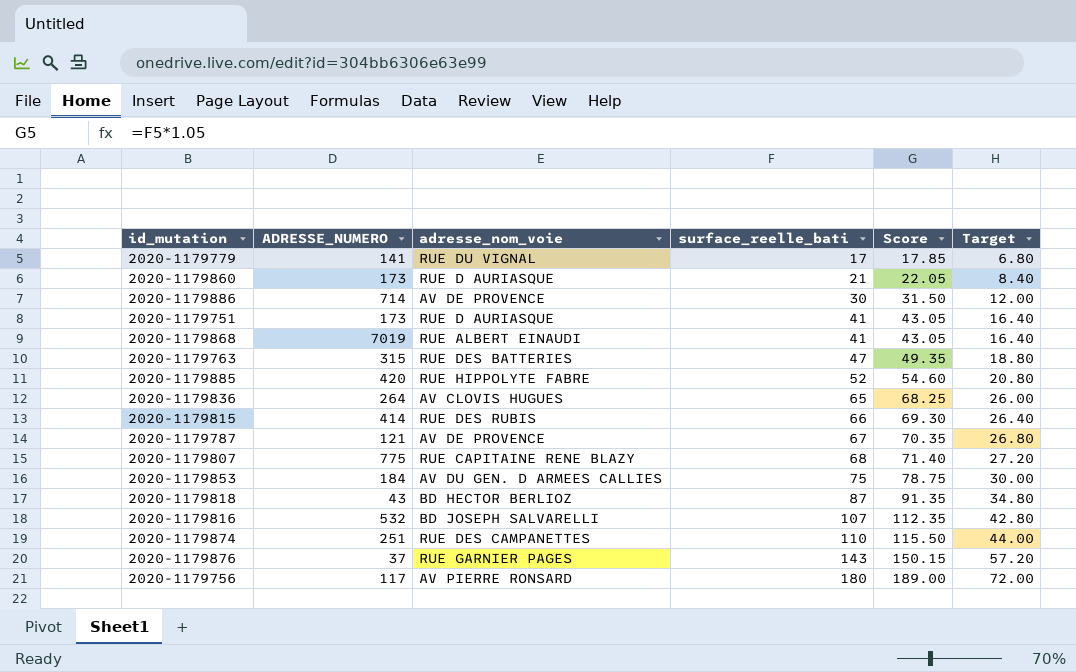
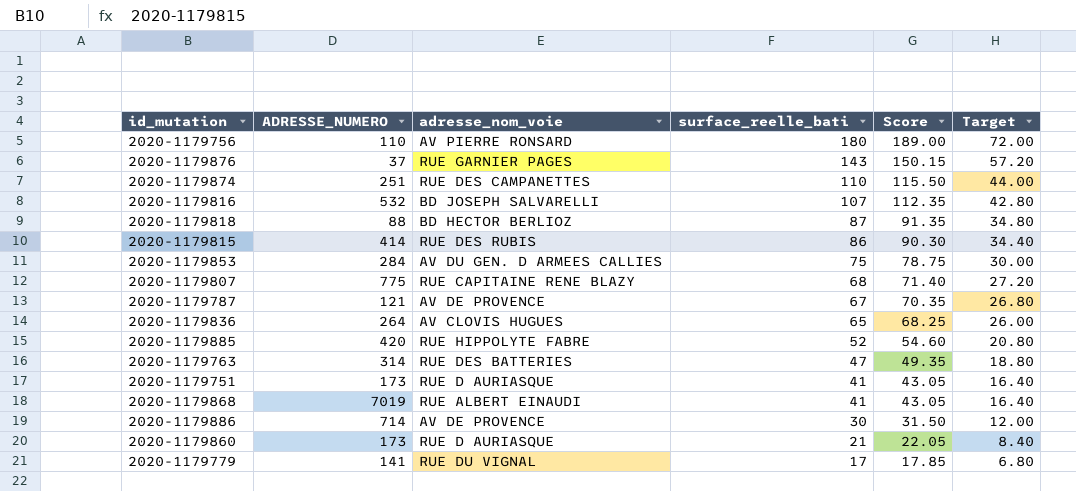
row order: surface_reelle_bati ascending -> surface_reelle_bati descending
2020-1179756 | ADRESSE_NUMERO: 117 -> 110
2020-1179818 | ADRESSE_NUMERO: 43 -> 88
2020-1179815 | surface_reelle_bati: 66 -> 86
2020-1179815 | Score: 69.30 -> 90.30
2020-1179815 | Target: 26.40 -> 34.40
2020-1179853 | ADRESSE_NUMERO: 184 -> 284
2020-1179763 | ADRESSE_NUMERO: 315 -> 314

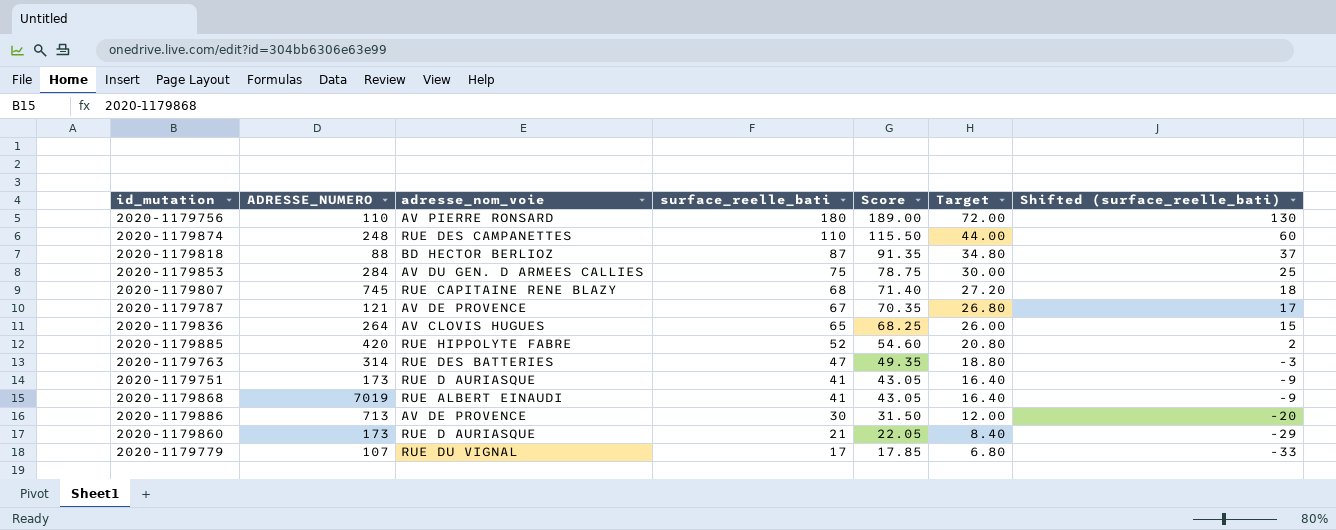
column Shifted (surface_reelle_bati) | formula: none -> [surface_reelle_bati] - 50
row 2020-1179876: 37 | RUE GARNIER PAGES | 143 | 150.15 | 57.20 -> none
row 2020-1179816: 532 | BD JOSEPH SALVARELLI | 107 | 112.35 | 42.80 -> none
row 2020-1179815: 414 | RUE DES RUBIS | 86 | 90.30 | 34.40 -> none
2020-1179874 | ADRESSE_NUMERO: 251 -> 248
2020-1179807 | ADRESSE_NUMERO: 775 -> 745
2020-1179886 | ADRESSE_NUMERO: 714 -> 713
2020-1179779 | ADRESSE_NUMERO: 141 -> 107

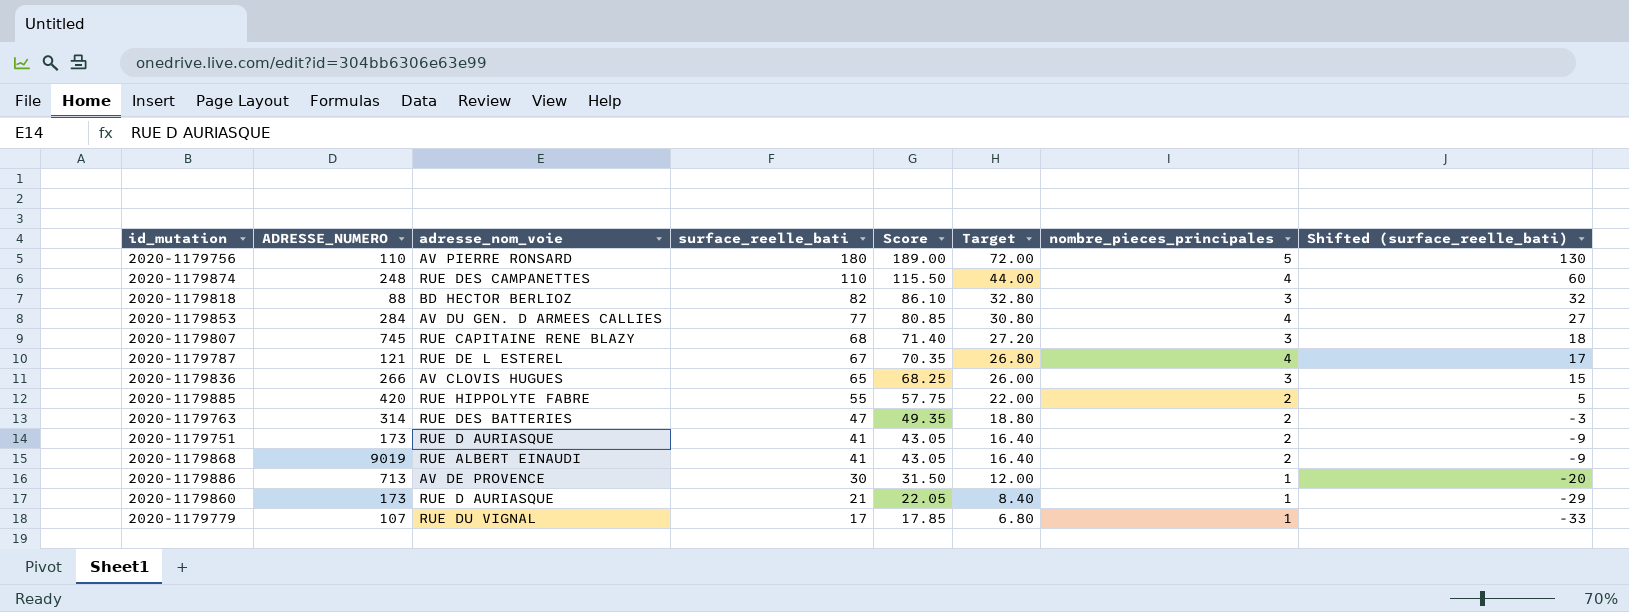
column nombre_pieces_principales | position: none -> 7
2020-1179818 | surface_reelle_bati: 87 -> 82
2020-1179818 | Score: 91.35 -> 86.10
2020-1179818 | Target: 34.80 -> 32.80
2020-1179818 | Shifted (surface_reelle_bati): 37 -> 32
2020-1179853 | surface_reelle_bati: 75 -> 77
2020-1179853 | Score: 78.75 -> 80.85
2020-1179853 | Target: 30.00 -> 30.80
2020-1179853 | Shifted (surface_reelle_bati): 25 -> 27
2020-1179787 | adresse_nom_voie: AV DE PROVENCE -> RUE DE L ESTEREL
2020-1179836 | ADRESSE_NUMERO: 264 -> 266
2020-1179885 | surface_reelle_bati: 52 -> 55
2020-1179885 | Score: 54.60 -> 57.75
2020-1179885 | Target: 20.80 -> 22.00
2020-1179885 | Shifted (surface_reelle_bati): 2 -> 5
2020-1179868 | ADRESSE_NUMERO: 7019 -> 9019

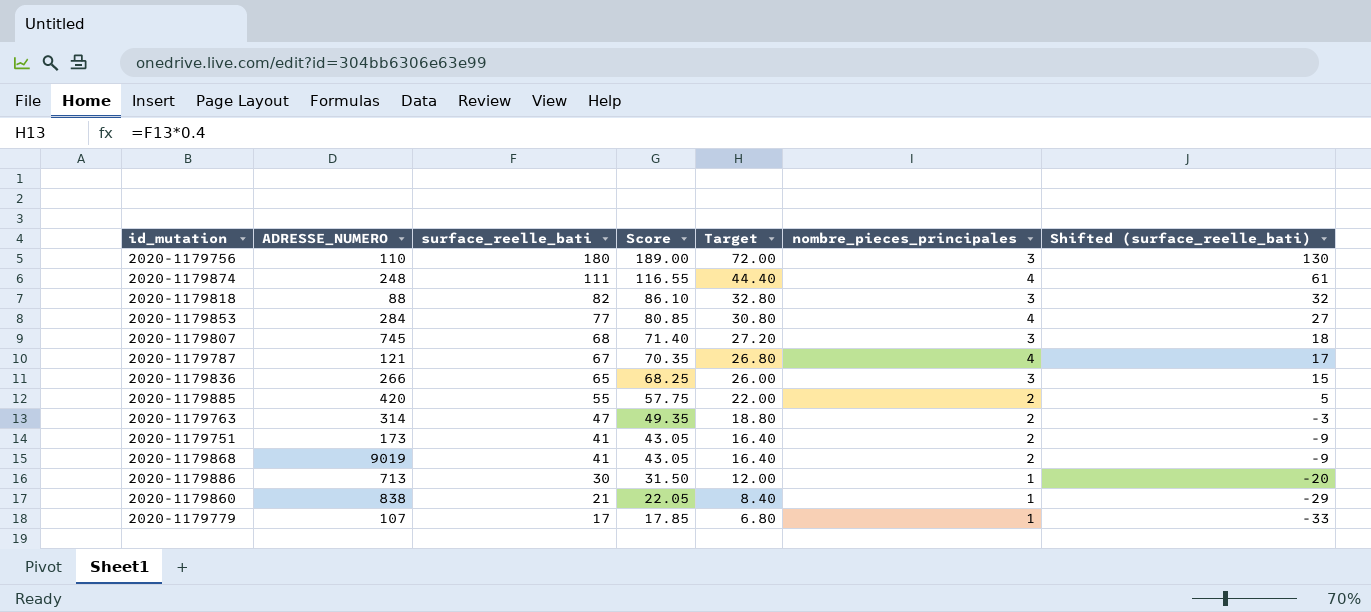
column adresse_nom_voie | position: 3 -> none
2020-1179756 | nombre_pieces_principales: 5 -> 3
2020-1179874 | surface_reelle_bati: 110 -> 111
2020-1179874 | Score: 115.50 -> 116.55
2020-1179874 | Target: 44.00 -> 44.40
2020-1179874 | Shifted (surface_reelle_bati): 60 -> 61
2020-1179860 | ADRESSE_NUMERO: 173 -> 838

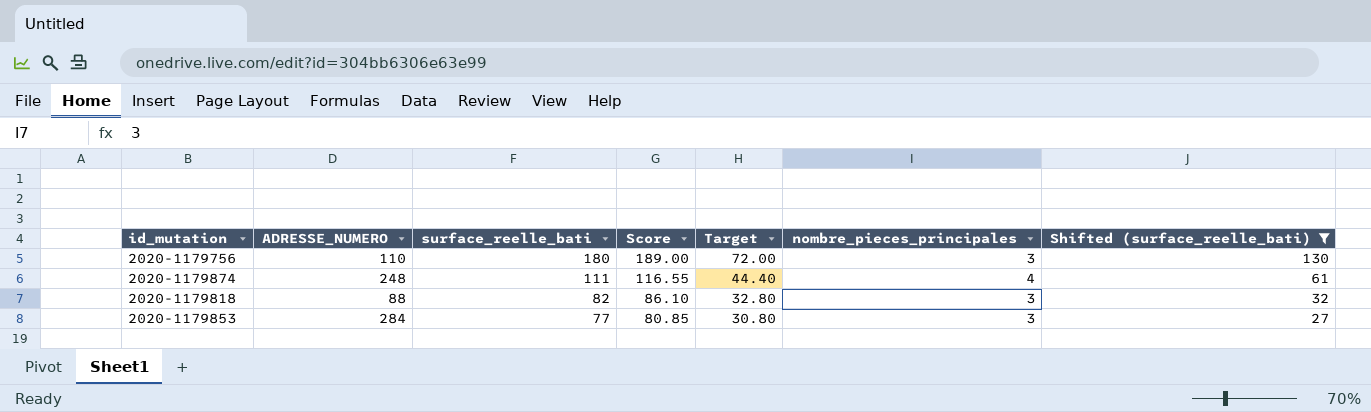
filter: none -> Shifted (surface_reelle_bati) >= 27
2020-1179853 | nombre_pieces_principales: 4 -> 3

